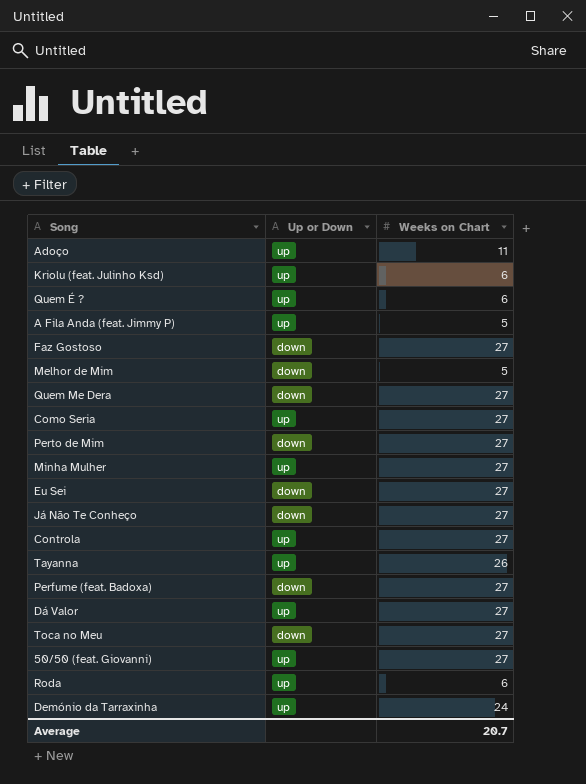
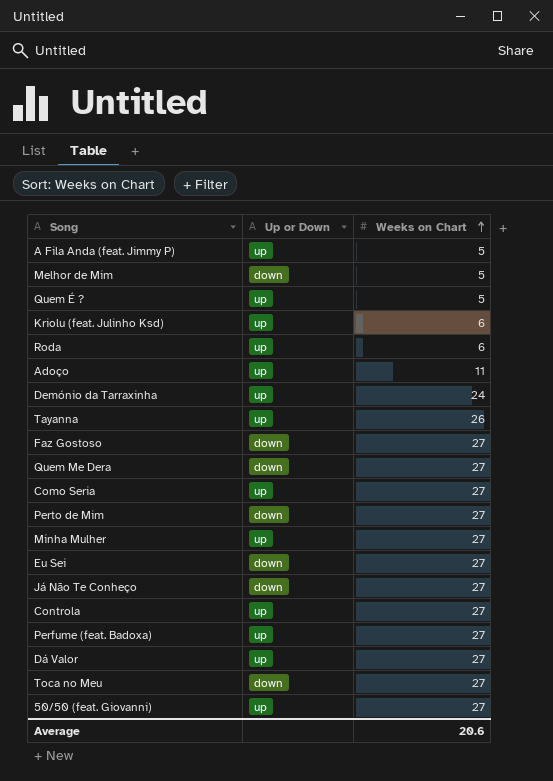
row order: none -> Weeks on Chart ascending
Quem É ? | Weeks on Chart: 6 -> 5
Perfume (feat. Badoxa) | Up or Down: down -> up
Average | Weeks on Chart: 20.7 -> 20.6

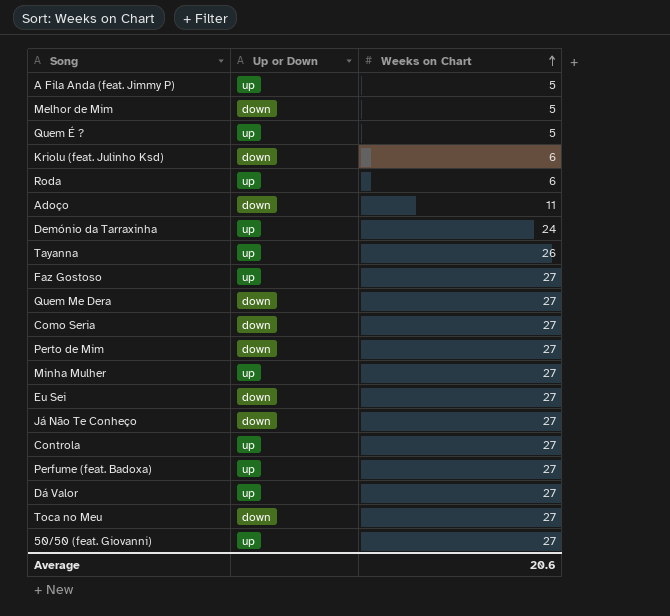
Kriolu (feat. Julinho Ksd) | Up or Down: up -> down
Adoço | Up or Down: up -> down
Faz Gostoso | Up or Down: down -> up
Como Seria | Up or Down: up -> down

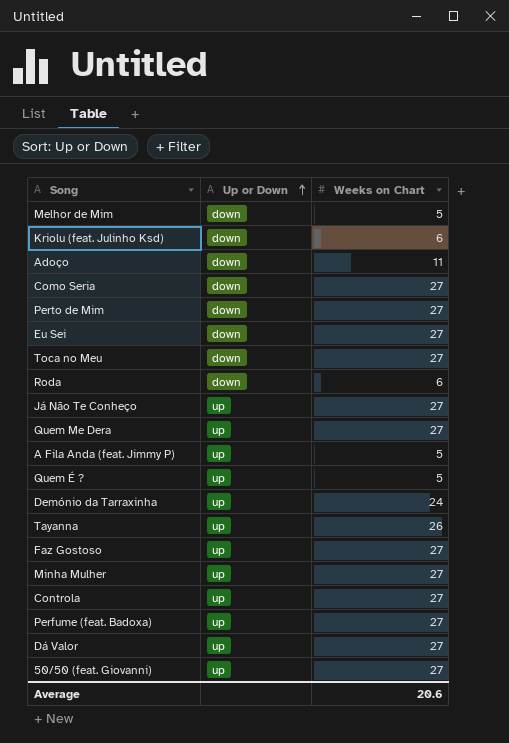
row order: Weeks on Chart ascending -> Up or Down ascending
Roda | Up or Down: up -> down
Já Não Te Conheço | Up or Down: down -> up
Quem Me Dera | Up or Down: down -> up

